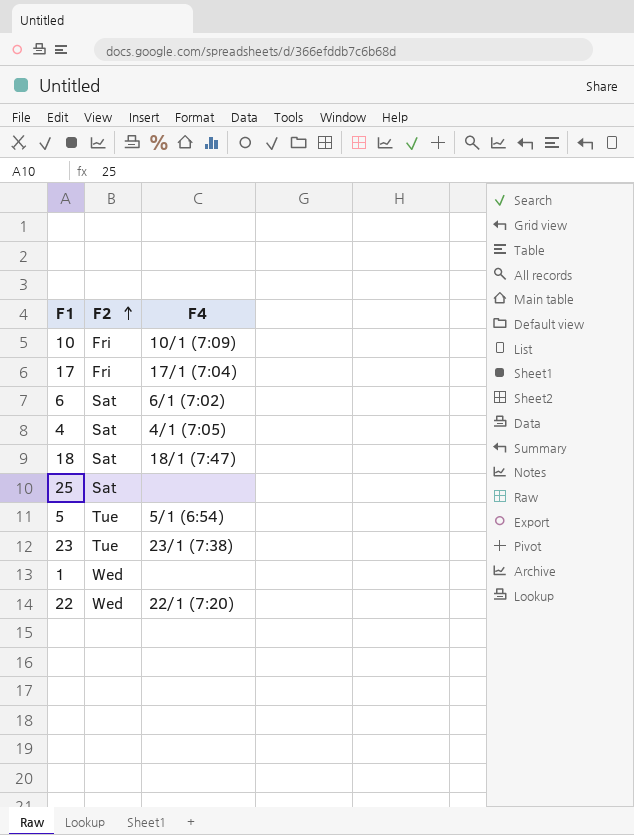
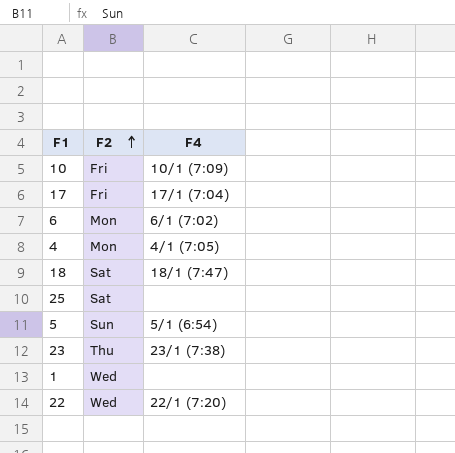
6 | F2: Sat -> Mon
4 | F2: Sat -> Mon
5 | F2: Tue -> Sun
23 | F2: Tue -> Thu

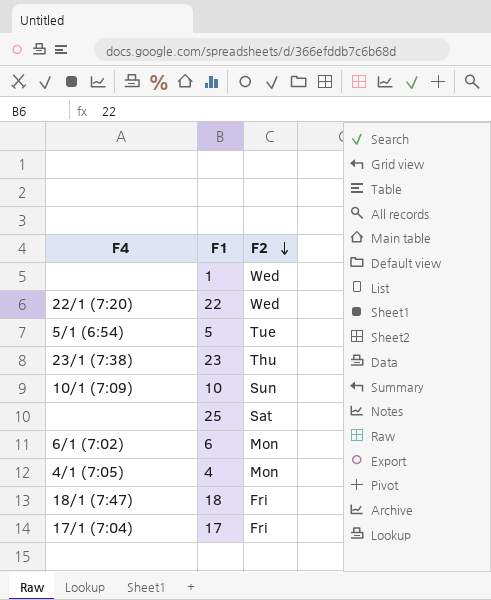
row order: F2 ascending -> F2 descending
column F4 | position: 3 -> 1
5 | F2: Sun -> Tue
10 | F2: Fri -> Sun
18 | F2: Sat -> Fri

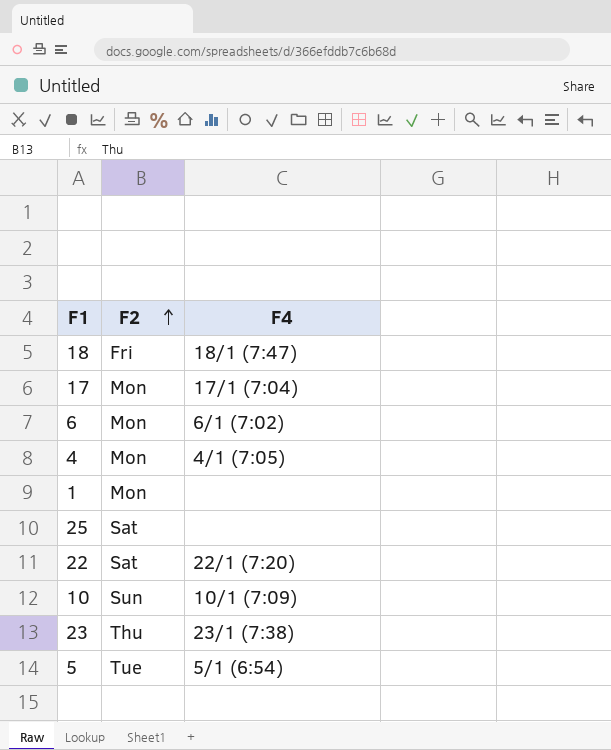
row order: F2 descending -> F2 ascending
column F4 | position: 1 -> 3
17 | F2: Fri -> Mon
1 | F2: Wed -> Mon
22 | F2: Wed -> Sat

